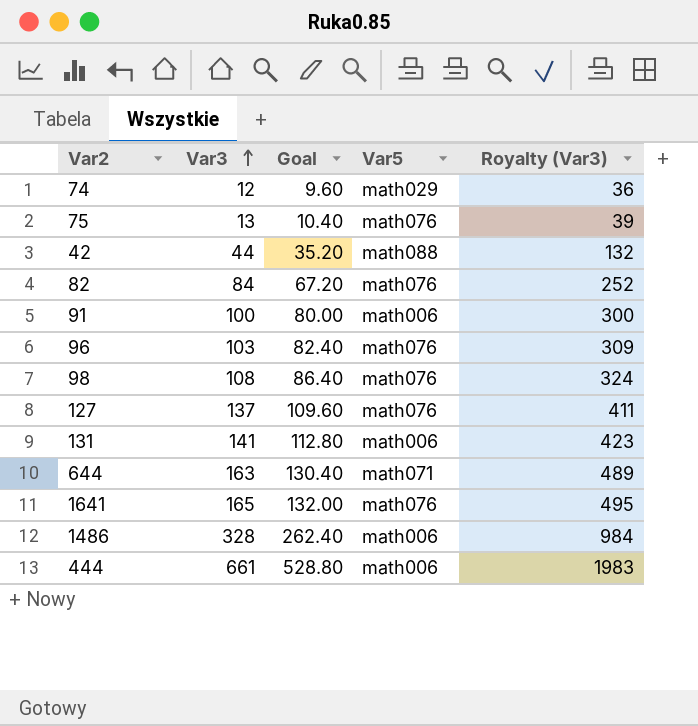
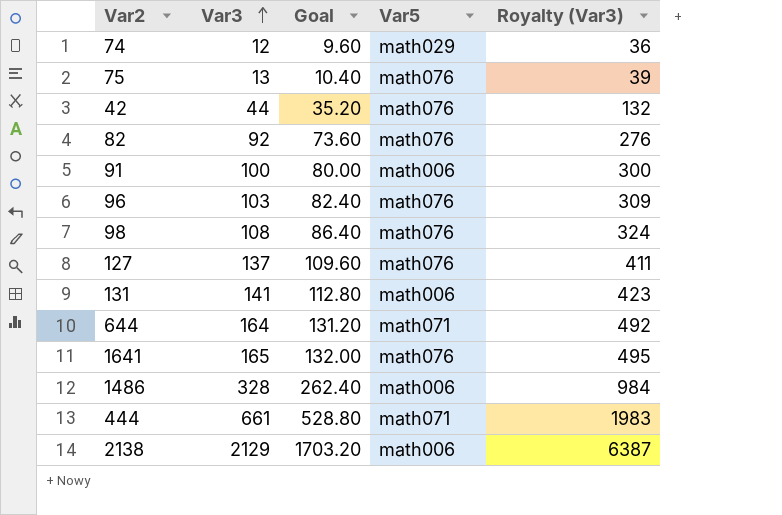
42 | Var5: math088 -> math076
82 | Var3: 84 -> 92
82 | Goal: 67.20 -> 73.60
82 | Royalty (Var3): 252 -> 276
644 | Var3: 163 -> 164
644 | Goal: 130.40 -> 131.20
644 | Royalty (Var3): 489 -> 492
444 | Var5: math006 -> math071
row 2138: none -> 2129 | 1703.20 | math006 | 6387

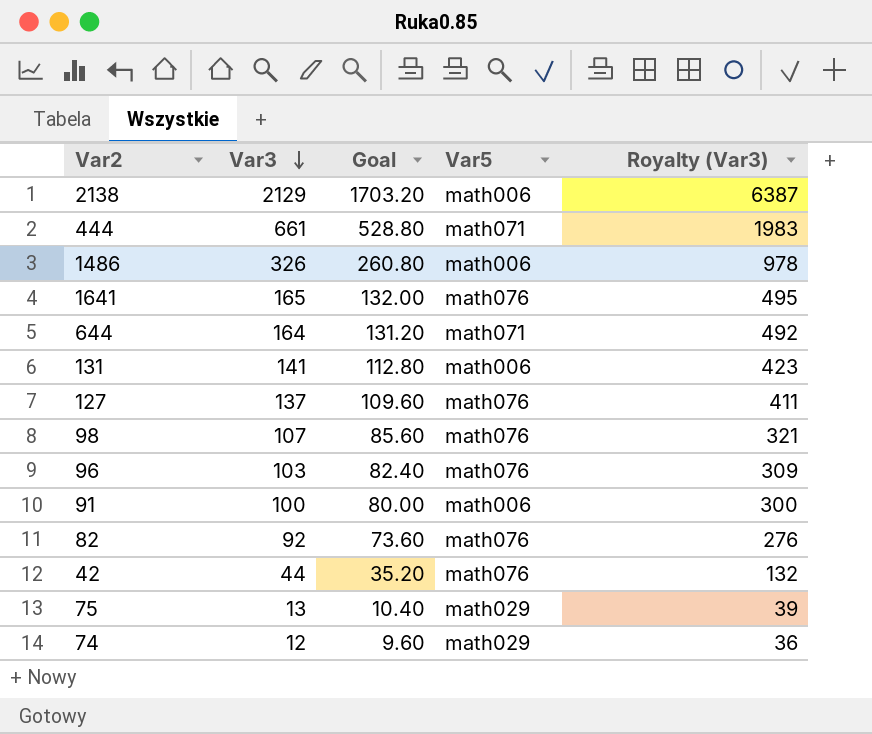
row order: Var3 ascending -> Var3 descending
1486 | Var3: 328 -> 326
1486 | Goal: 262.40 -> 260.80
1486 | Royalty (Var3): 984 -> 978
98 | Var3: 108 -> 107
98 | Goal: 86.40 -> 85.60
98 | Royalty (Var3): 324 -> 321
75 | Var5: math076 -> math029

